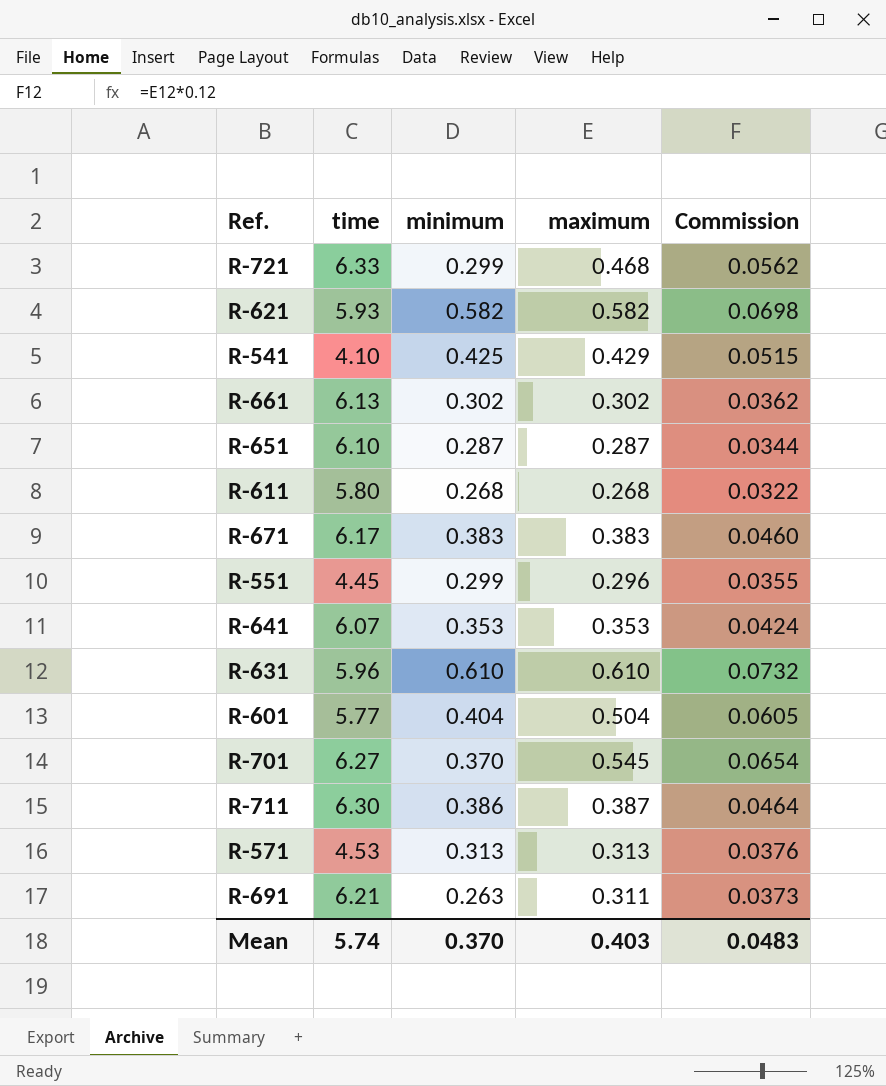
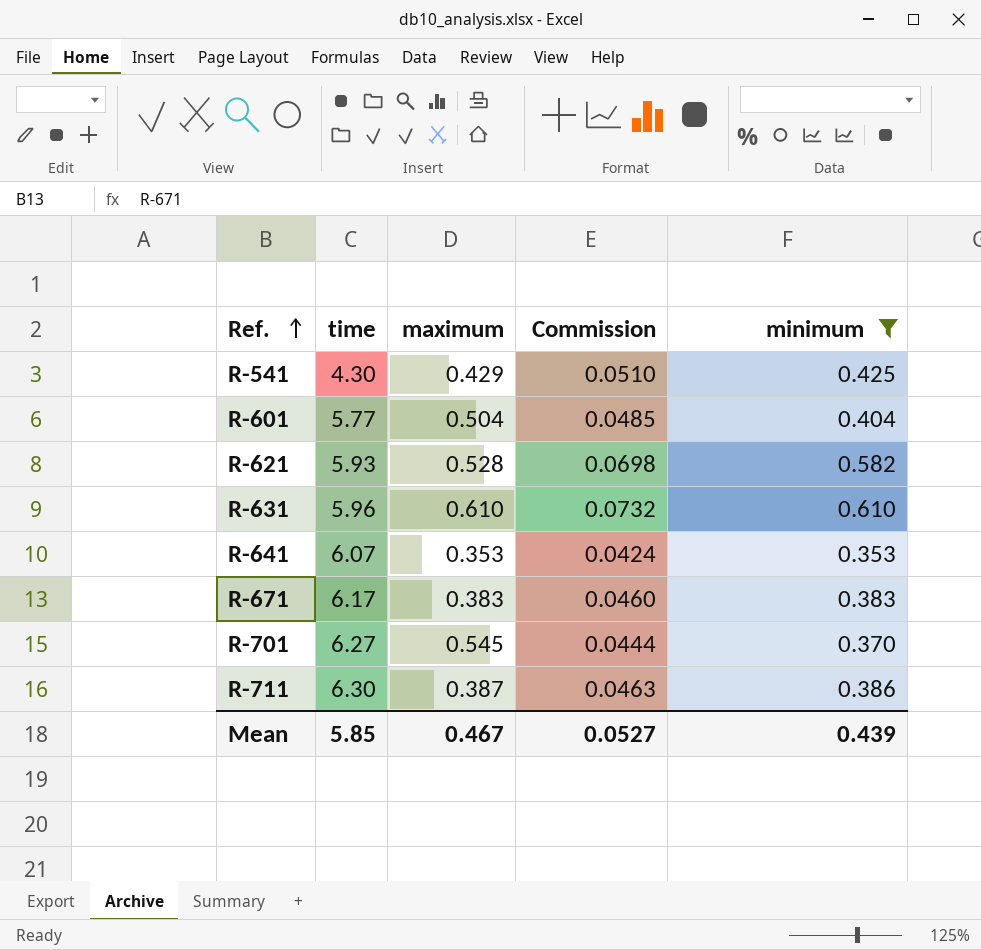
filter: none -> minimum >= 0.353
row order: none -> Ref. ascending
column Commission | formula: [maximum] * 0.12 -> [minimum] * 0.12
column minimum | position: 3 -> 5
R-541 | time: 4.10 -> 4.30
R-621 | maximum: 0.582 -> 0.528
Mean | time: 5.74 -> 5.85
Mean | maximum: 0.403 -> 0.467
Mean | Commission: 0.0483 -> 0.0527
Mean | minimum: 0.370 -> 0.439

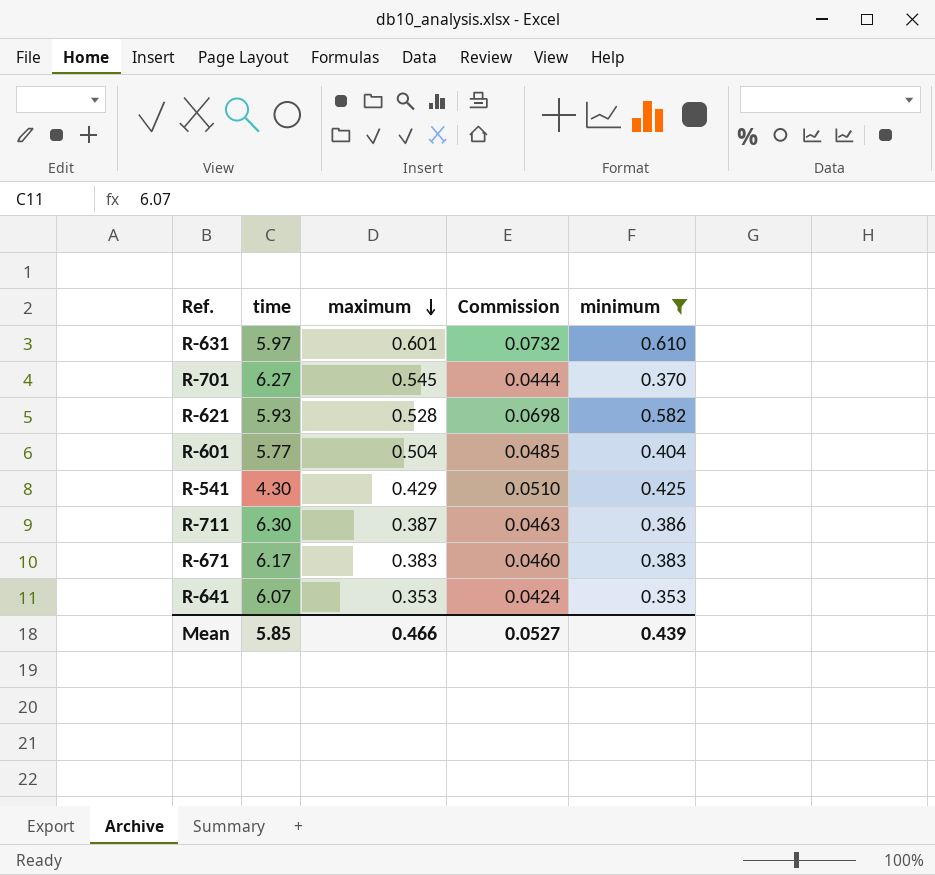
row order: Ref. ascending -> maximum descending
R-631 | time: 5.96 -> 5.97
R-631 | maximum: 0.610 -> 0.601
Mean | maximum: 0.467 -> 0.466

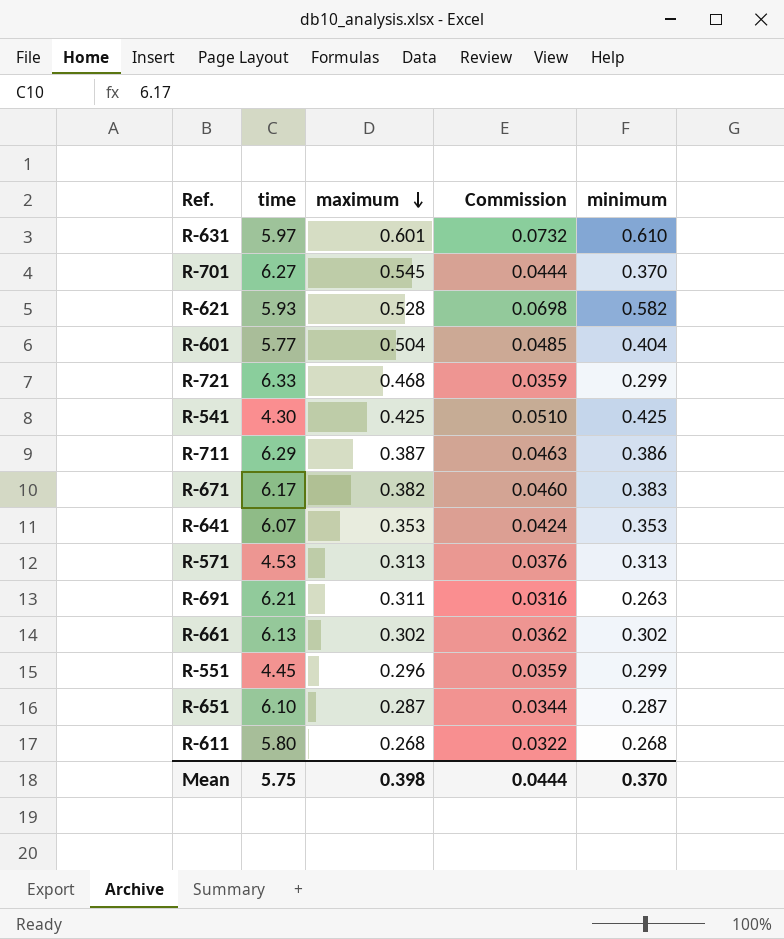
filter: minimum >= 0.353 -> none
R-541 | maximum: 0.429 -> 0.425
R-711 | time: 6.30 -> 6.29
R-671 | maximum: 0.383 -> 0.382
Mean | time: 5.85 -> 5.75
Mean | maximum: 0.466 -> 0.398
Mean | Commission: 0.0527 -> 0.0444
Mean | minimum: 0.439 -> 0.370

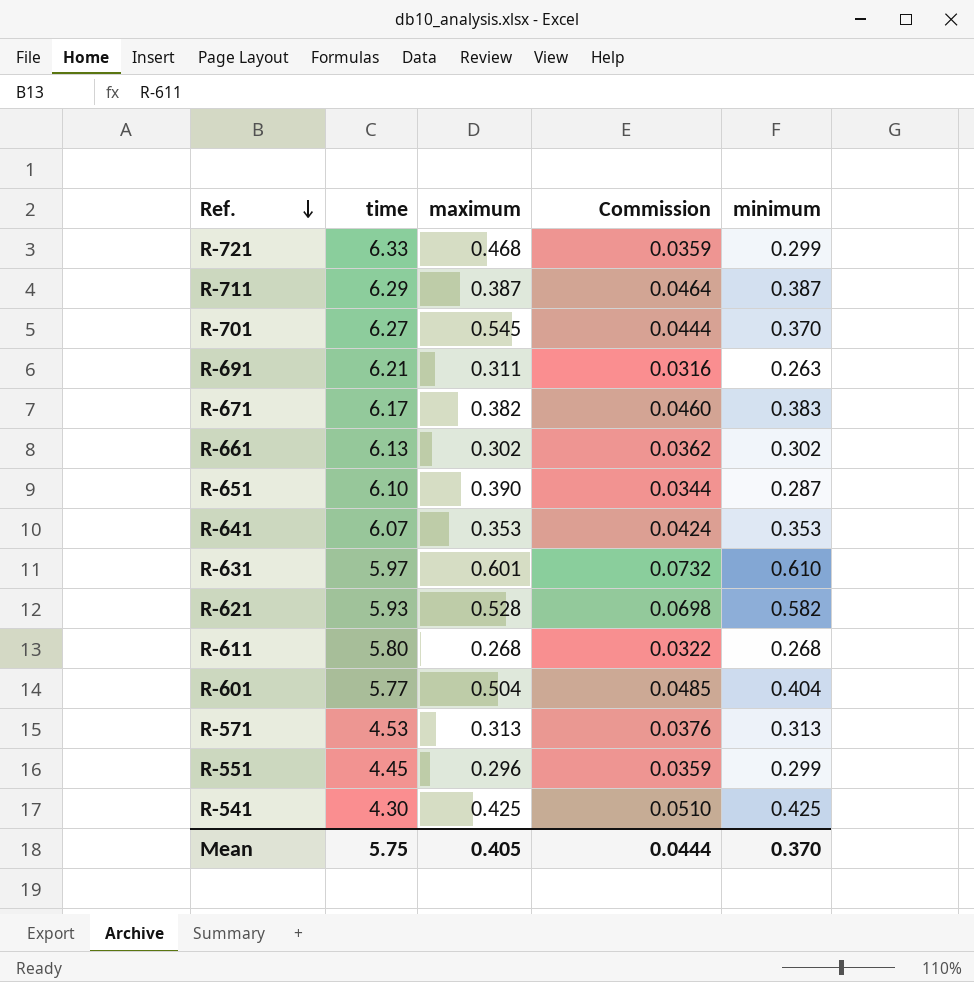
row order: maximum descending -> Ref. descending
R-711 | Commission: 0.0463 -> 0.0464
R-711 | minimum: 0.386 -> 0.387
R-651 | maximum: 0.287 -> 0.390
Mean | maximum: 0.398 -> 0.405

